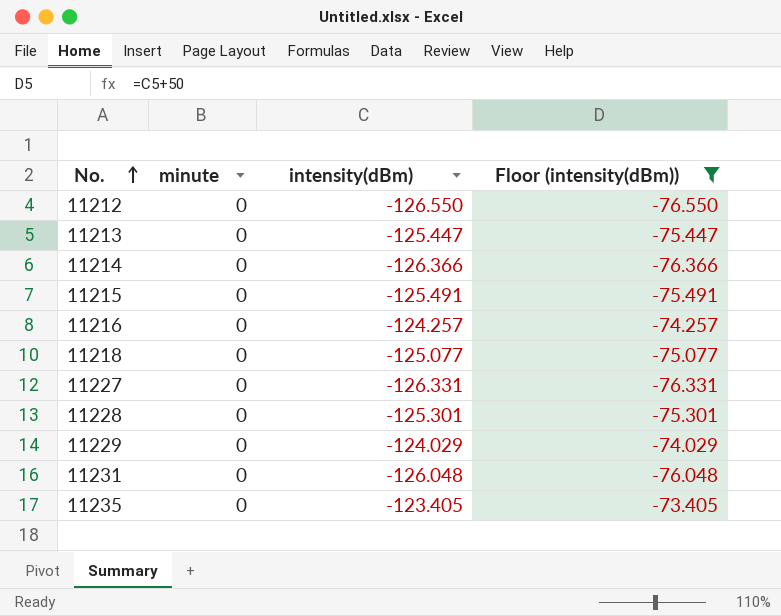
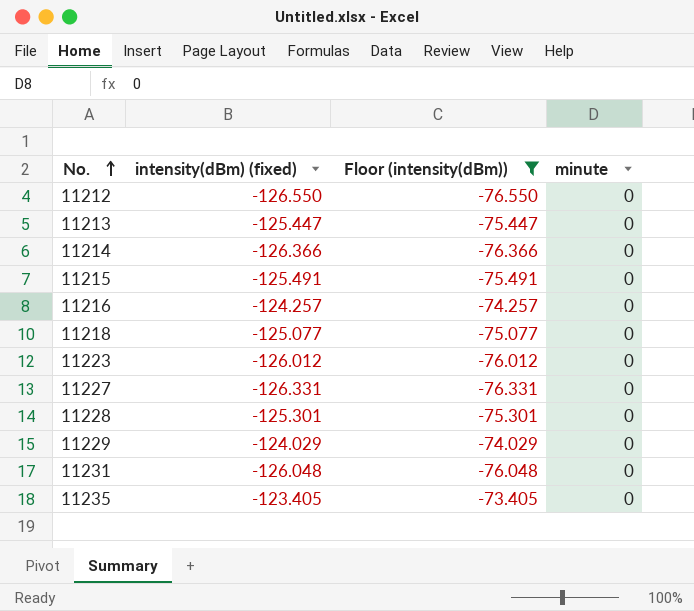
column name: intensity(dBm) -> intensity(dBm) (fixed)
column minute | position: 2 -> 4
row 11223: none -> -126.012 | -76.012 | 0

